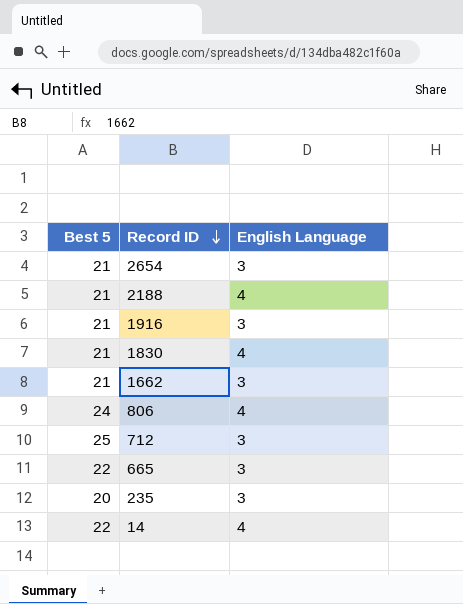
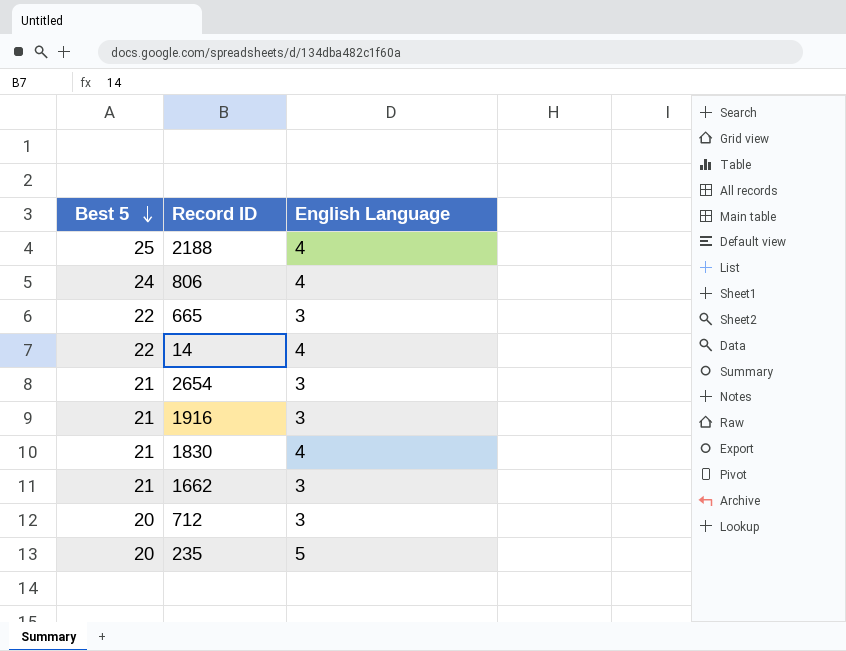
row order: Record ID descending -> Best 5 descending
2188 | Best 5: 21 -> 25
712 | Best 5: 25 -> 20
235 | English Language: 3 -> 5

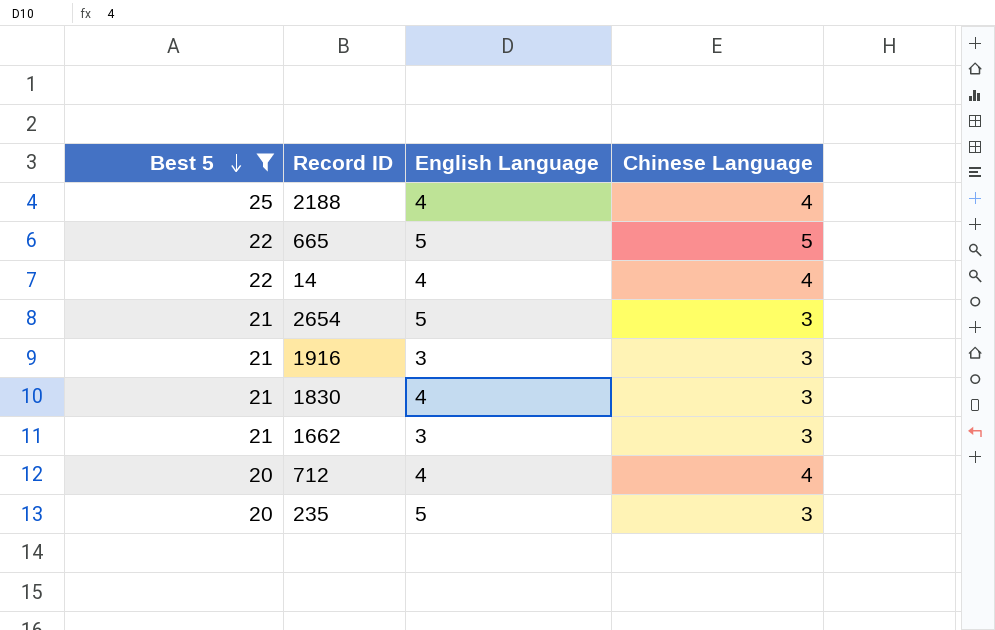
filter: none -> Best 5 != 24
column Chinese Language | position: none -> 4
665 | English Language: 3 -> 5
2654 | English Language: 3 -> 5
712 | English Language: 3 -> 4

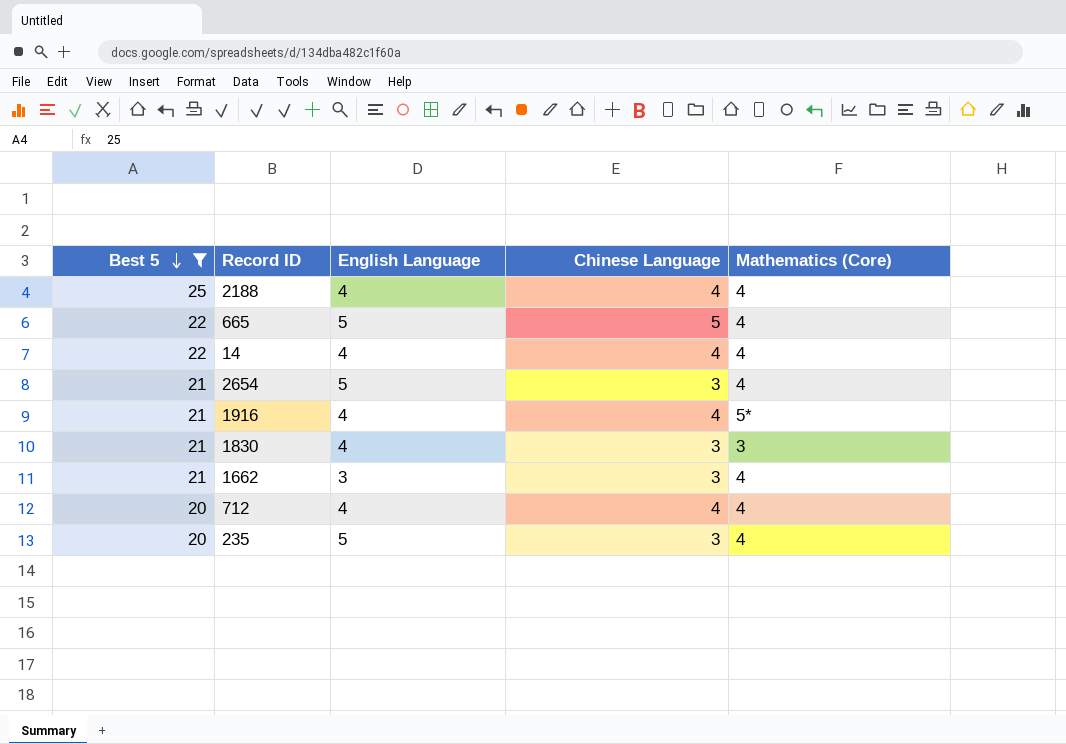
column Mathematics (Core) | position: none -> 5
1916 | English Language: 3 -> 4
1916 | Chinese Language: 3 -> 4

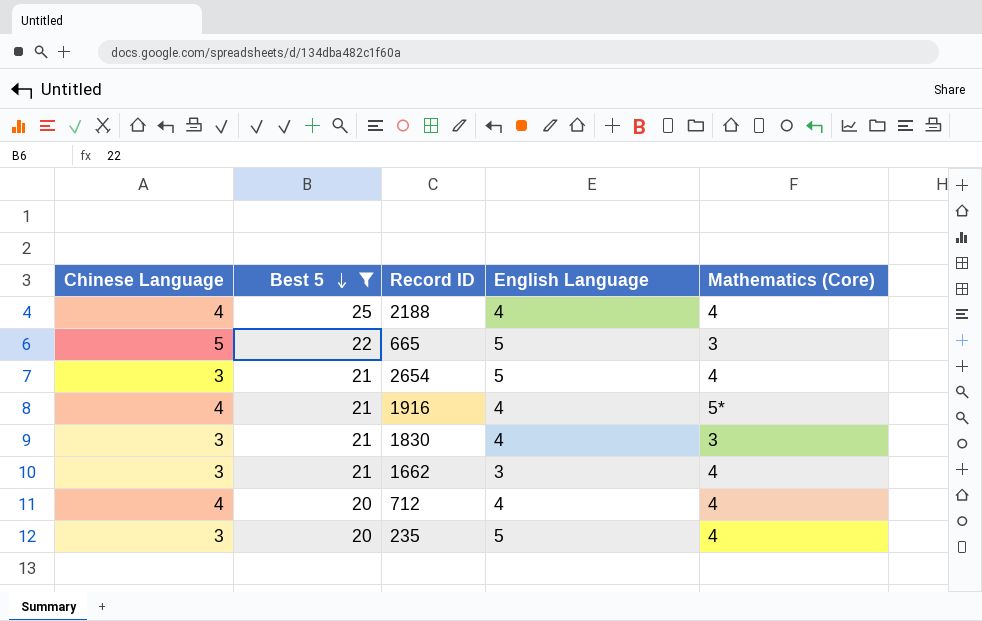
column Chinese Language | position: 4 -> 1
row 14: 22 | 4 | 4 | 4 -> none
665 | Mathematics (Core): 4 -> 3

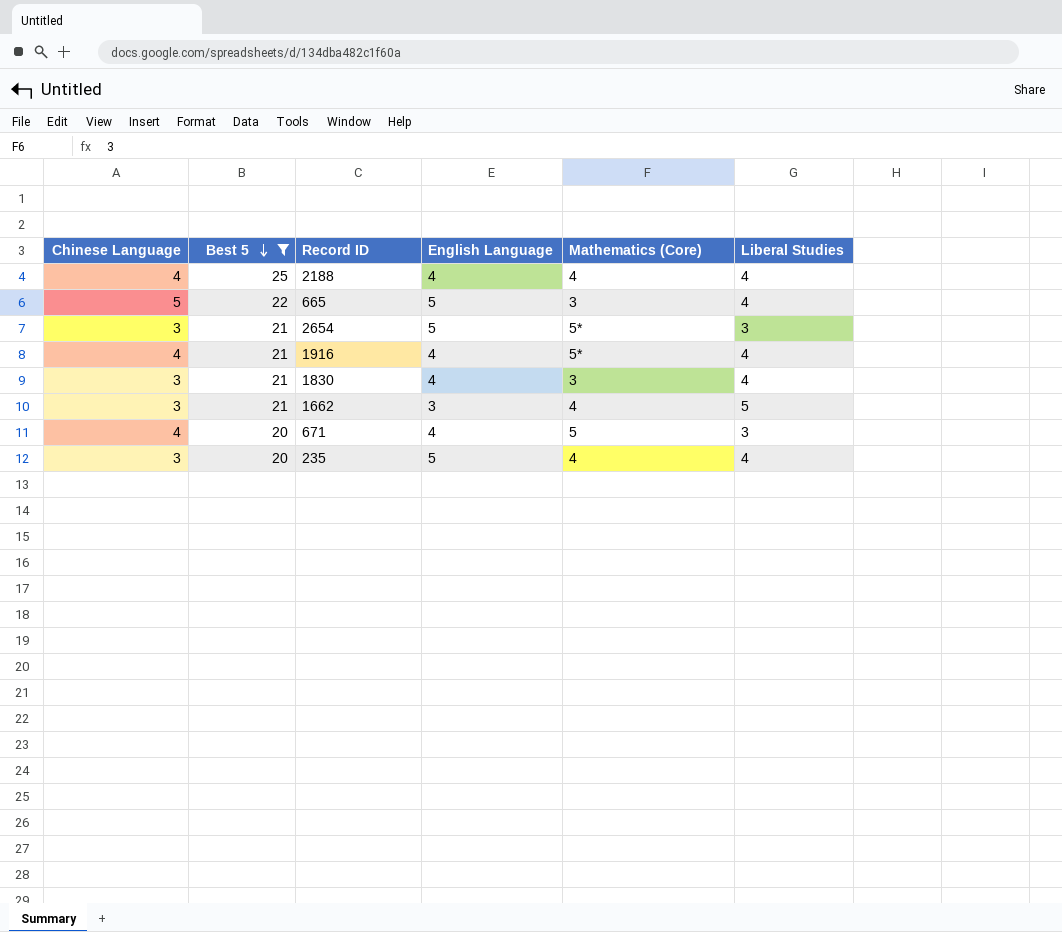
column Liberal Studies | position: none -> 6
row 712: 4 | 20 | 4 | 4 -> none
2654 | Mathematics (Core): 4 -> 5*
row 671: none -> 4 | 20 | 4 | 5 | 3

